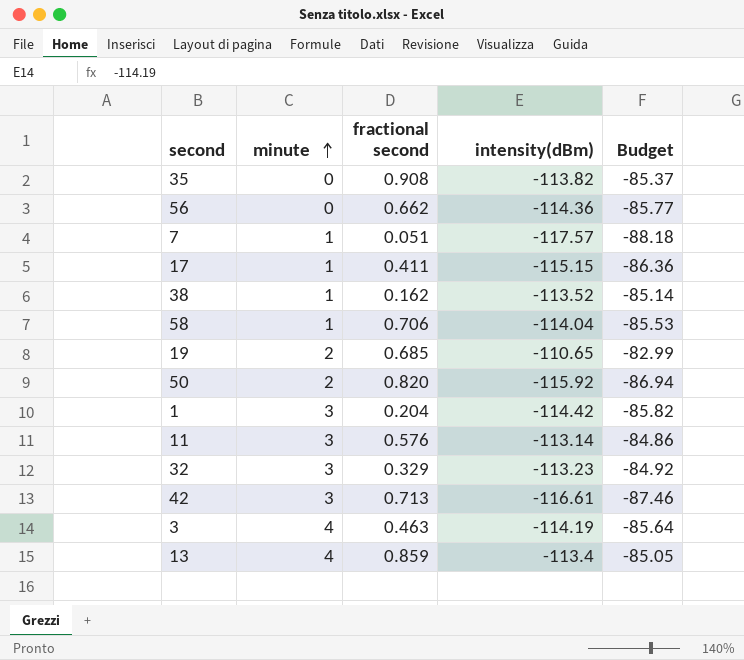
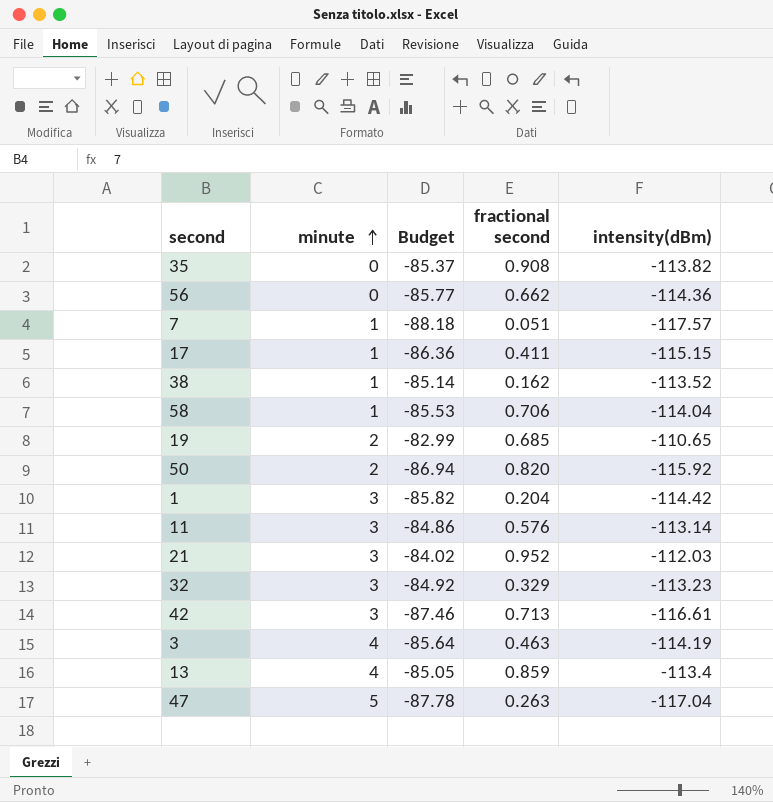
column Budget | position: 5 -> 3
row 21: none -> 3 | -84.02 | 0.952 | -112.03
row 47: none -> 5 | -87.78 | 0.263 | -117.04

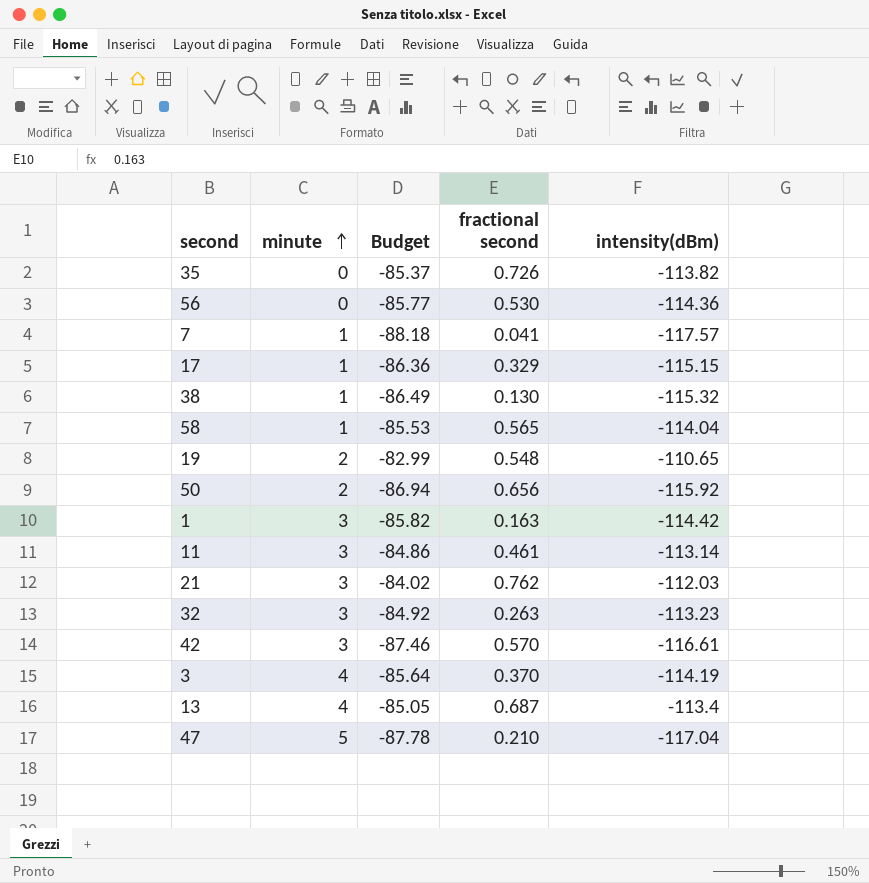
35 | fractional second: 0.908 -> 0.726
56 | fractional second: 0.662 -> 0.530
7 | fractional second: 0.051 -> 0.041
17 | fractional second: 0.411 -> 0.329
38 | Budget: -85.14 -> -86.49
38 | fractional second: 0.162 -> 0.130
38 | intensity(dBm): -113.52 -> -115.32
58 | fractional second: 0.706 -> 0.565
19 | fractional second: 0.685 -> 0.548
50 | fractional second: 0.820 -> 0.656
1 | fractional second: 0.204 -> 0.163
11 | fractional second: 0.576 -> 0.461
21 | fractional second: 0.952 -> 0.762
32 | fractional second: 0.329 -> 0.263
42 | fractional second: 0.713 -> 0.570
3 | fractional second: 0.463 -> 0.370
13 | fractional second: 0.859 -> 0.687
47 | fractional second: 0.263 -> 0.210

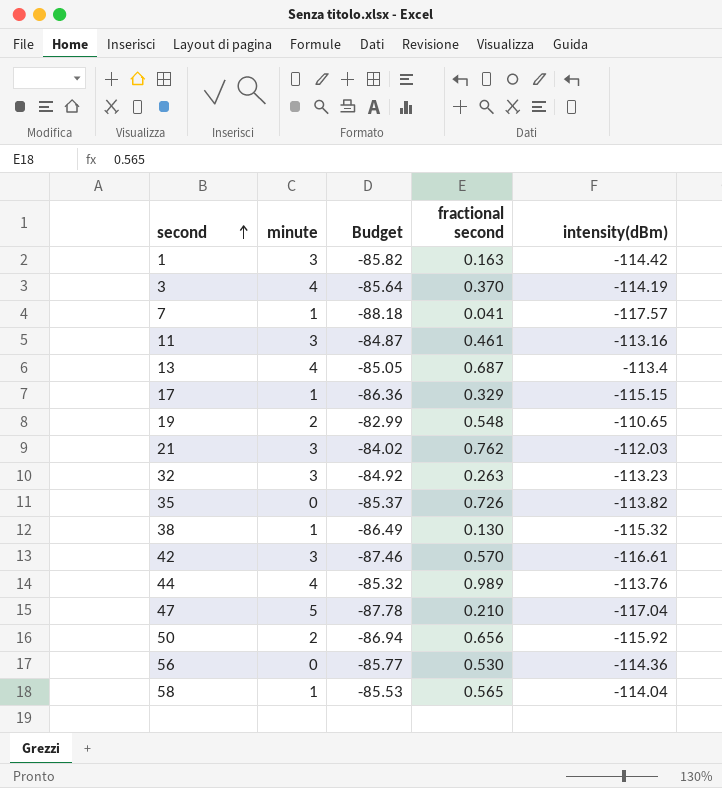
row order: minute ascending -> second ascending
11 | Budget: -84.86 -> -84.87
11 | intensity(dBm): -113.14 -> -113.16
row 44: none -> 4 | -85.32 | 0.989 | -113.76

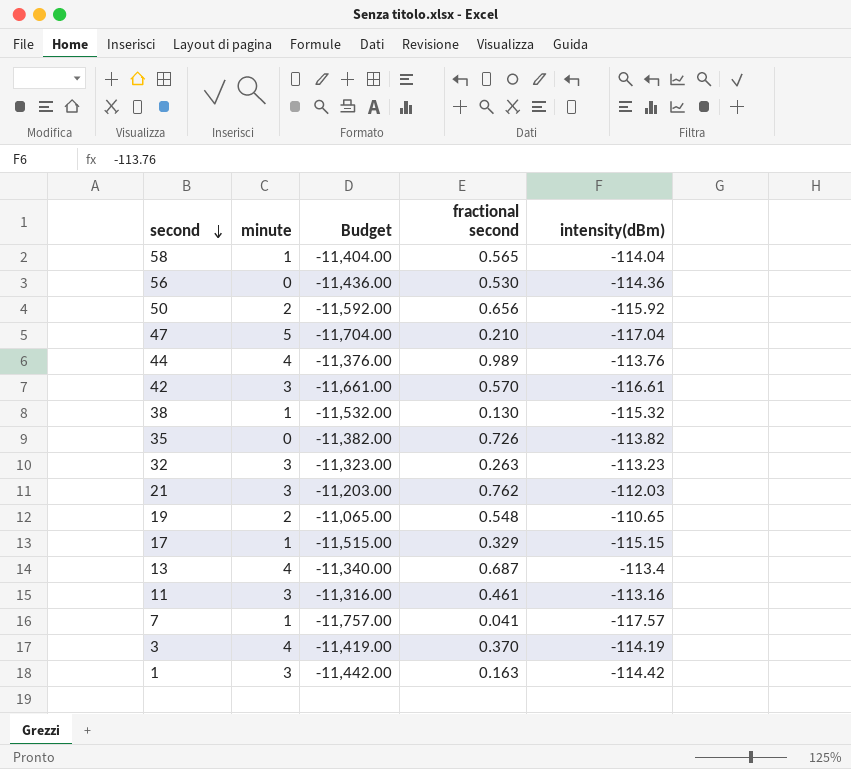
row order: second ascending -> second descending
column Budget | formula: [intensity(dBm)] * 0.75 -> [intensity(dBm)] * 100

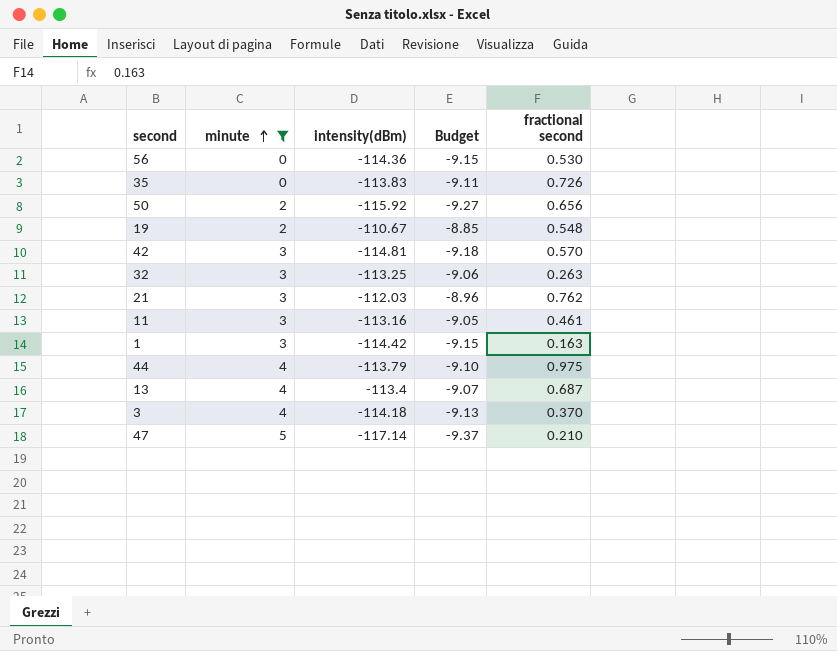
filter: none -> minute != 1
row order: second descending -> minute ascending
column intensity(dBm) | position: 5 -> 3
column Budget | formula: [intensity(dBm)] * 100 -> [intensity(dBm)] * 0.08
35 | intensity(dBm): -113.82 -> -113.83
19 | intensity(dBm): -110.65 -> -110.67
42 | intensity(dBm): -116.61 -> -114.81
32 | intensity(dBm): -113.23 -> -113.25
44 | intensity(dBm): -113.76 -> -113.79
44 | fractional second: 0.989 -> 0.975
3 | intensity(dBm): -114.19 -> -114.18
47 | intensity(dBm): -117.04 -> -117.14

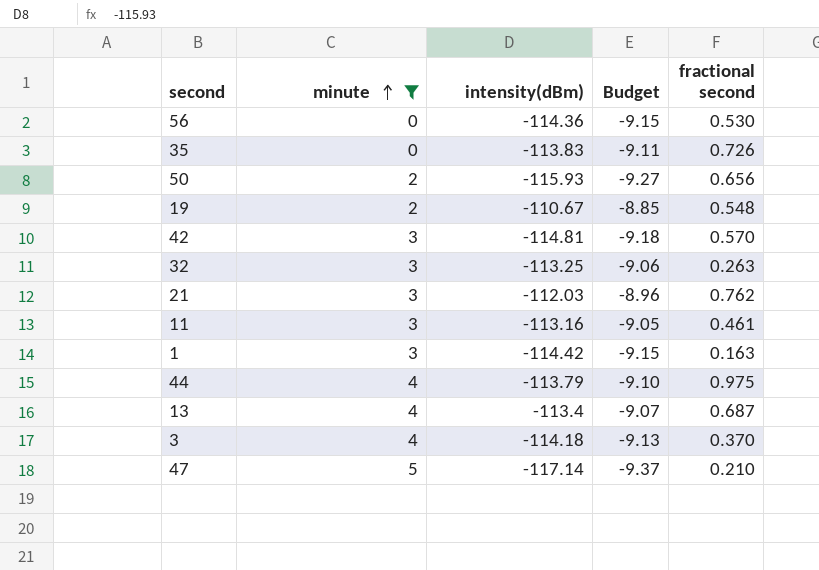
50 | intensity(dBm): -115.92 -> -115.93

